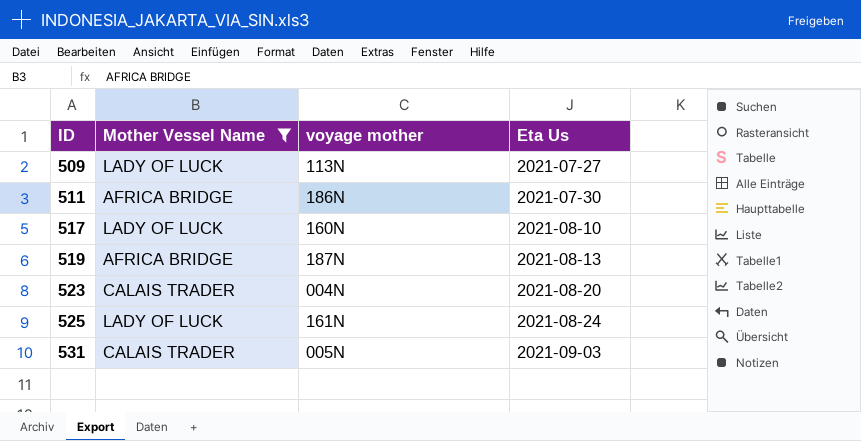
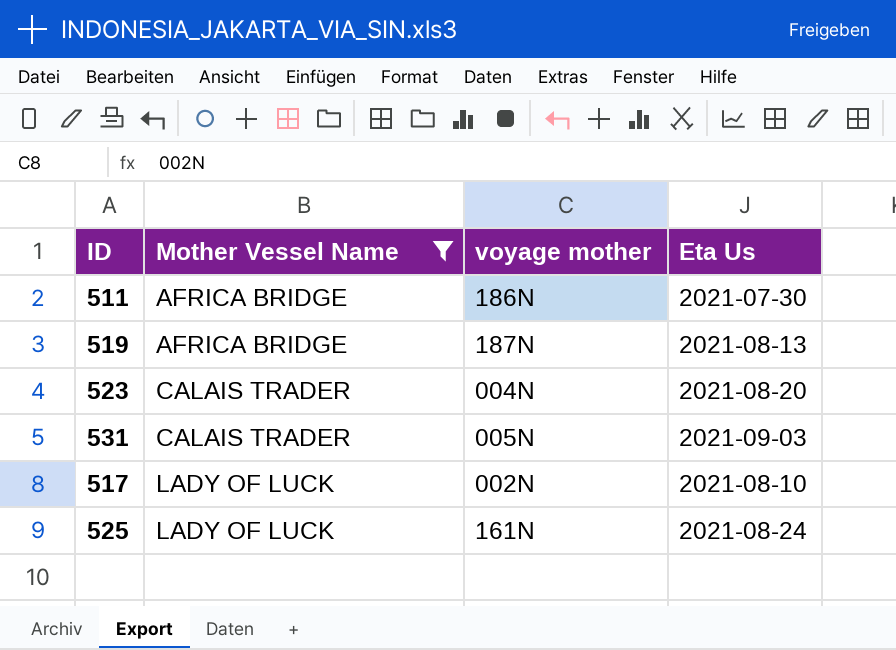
row order: ID ascending -> Mother Vessel Name ascending
row 509: LADY OF LUCK | 113N | 2021-07-27 -> none
517 | voyage mother: 160N -> 002N

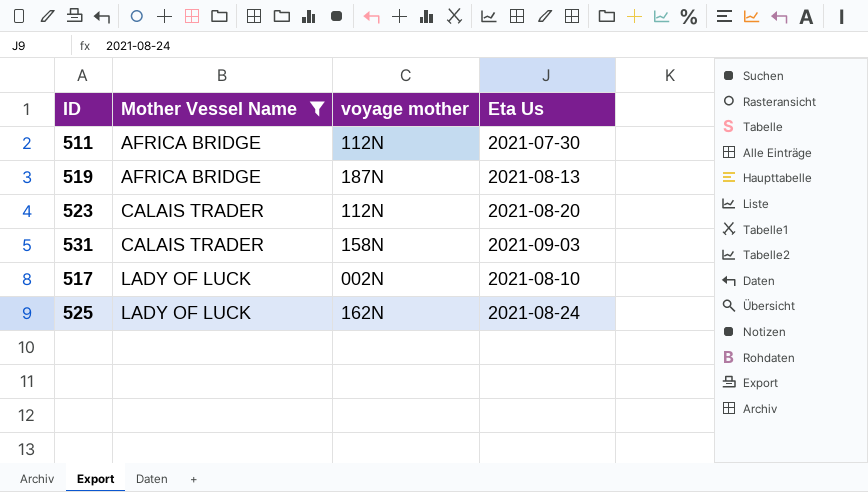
511 | voyage mother: 186N -> 112N
523 | voyage mother: 004N -> 112N
531 | voyage mother: 005N -> 158N
525 | voyage mother: 161N -> 162N

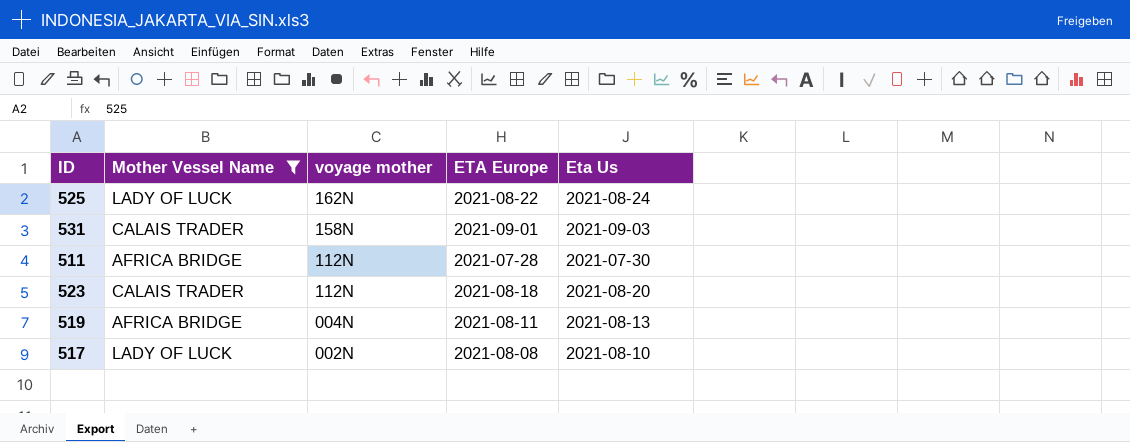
row order: Mother Vessel Name ascending -> voyage mother descending
column ETA Europe | position: none -> 4
519 | voyage mother: 187N -> 004N

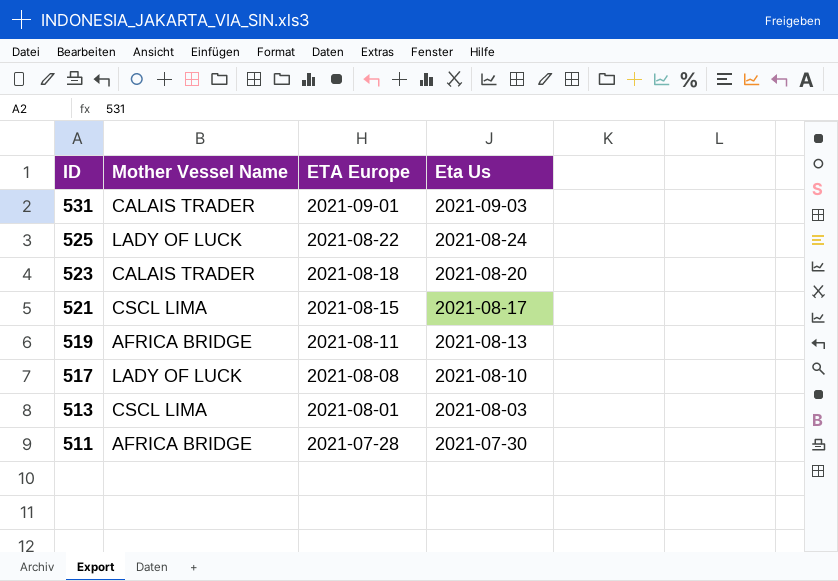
filter: Mother Vessel Name != CSCL LIMA -> none
row order: voyage mother descending -> ID descending
column voyage mother | position: 3 -> none

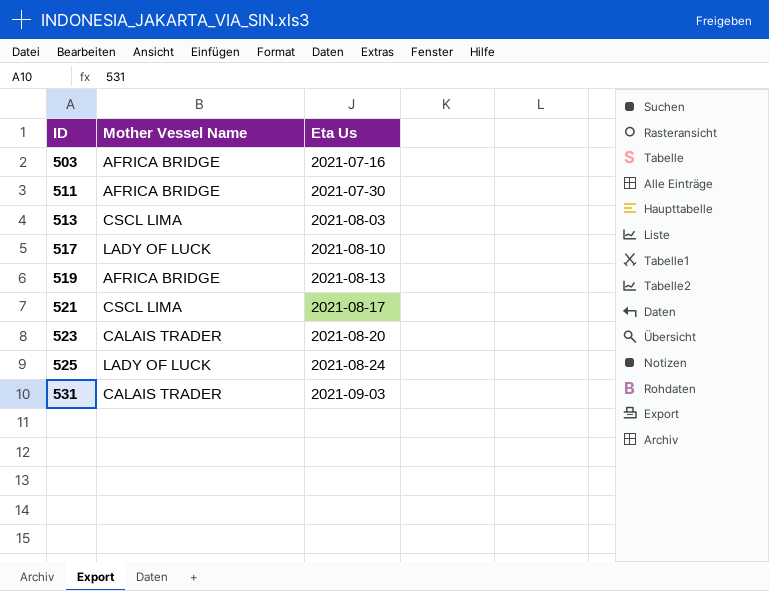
row order: ID descending -> ID ascending
column ETA Europe | position: 3 -> none
row 503: none -> AFRICA BRIDGE | 2021-07-16

